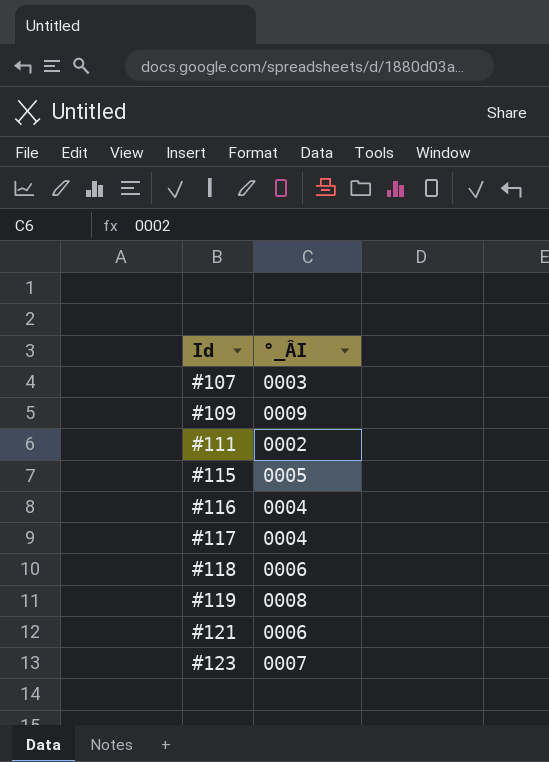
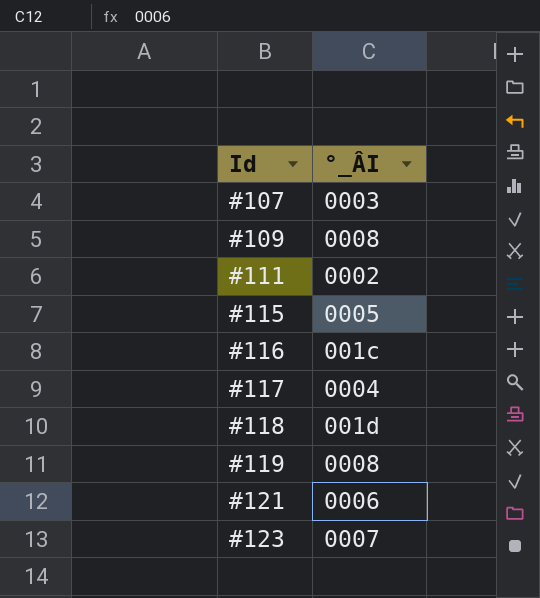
#109 | °_ÂI: 0009 -> 0008
#116 | °_ÂI: 0004 -> 001c
#118 | °_ÂI: 0006 -> 001d

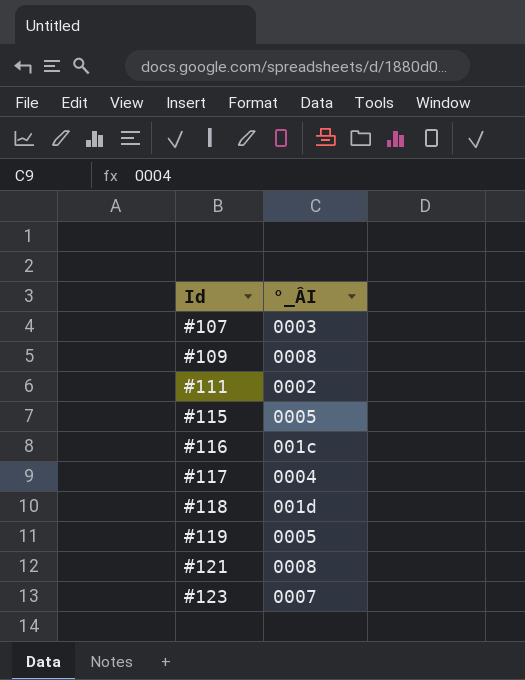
#119 | °_ÂI: 0008 -> 0005
#121 | °_ÂI: 0006 -> 0008

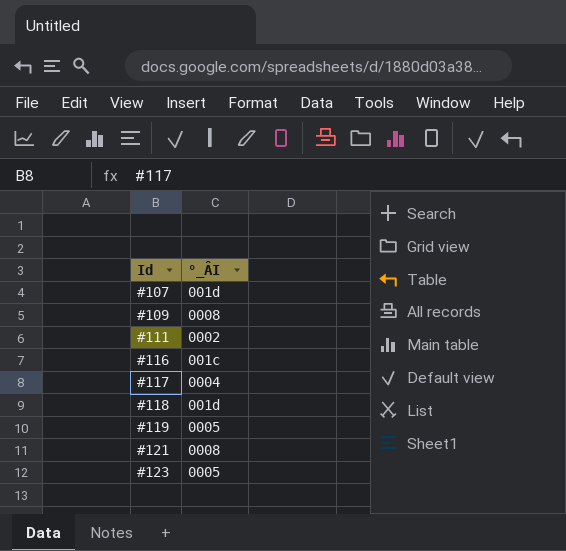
row #115: 0005 -> none
#107 | °_ÂI: 0003 -> 001d
#123 | °_ÂI: 0007 -> 0005

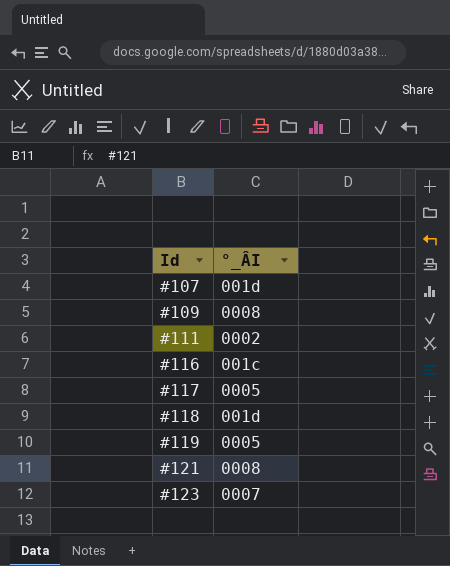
#117 | °_ÂI: 0004 -> 0005
#123 | °_ÂI: 0005 -> 0007

